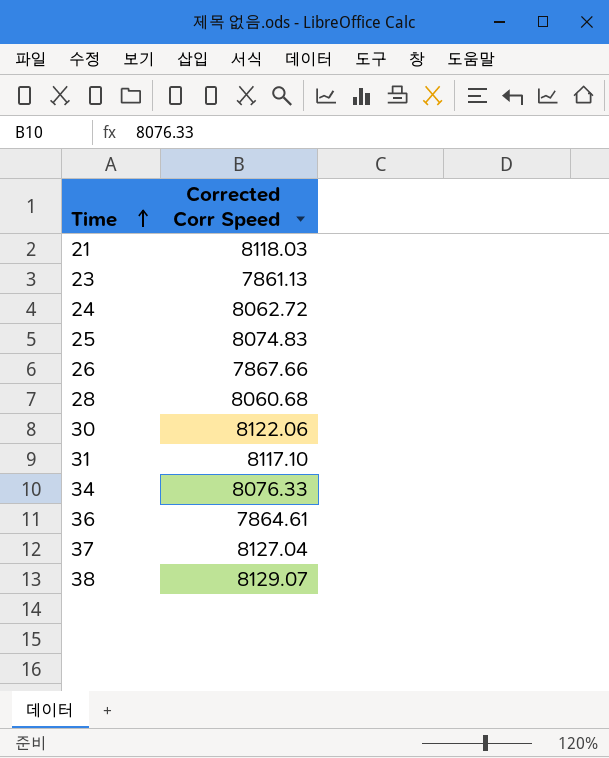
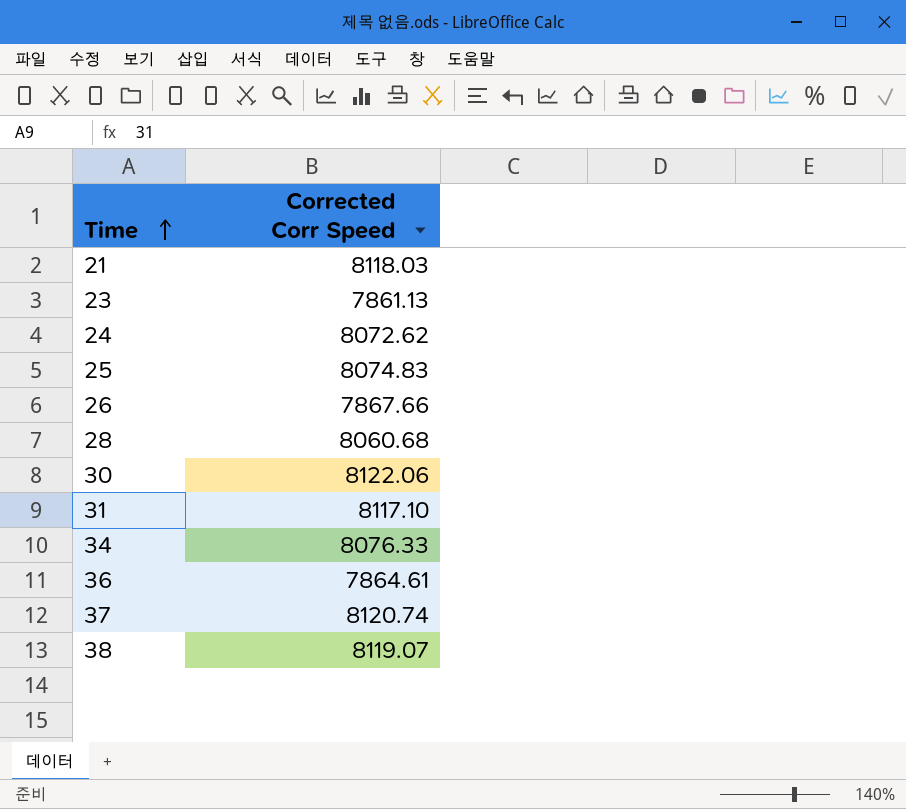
24 | Corrected Corr Speed: 8062.72 -> 8072.62
37 | Corrected Corr Speed: 8127.04 -> 8120.74
38 | Corrected Corr Speed: 8129.07 -> 8119.07

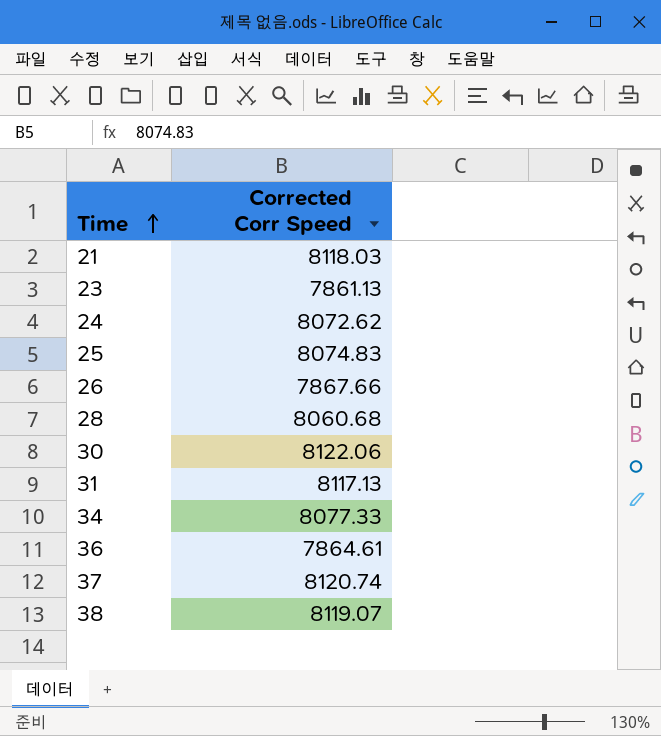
31 | Corrected Corr Speed: 8117.10 -> 8117.13
34 | Corrected Corr Speed: 8076.33 -> 8077.33

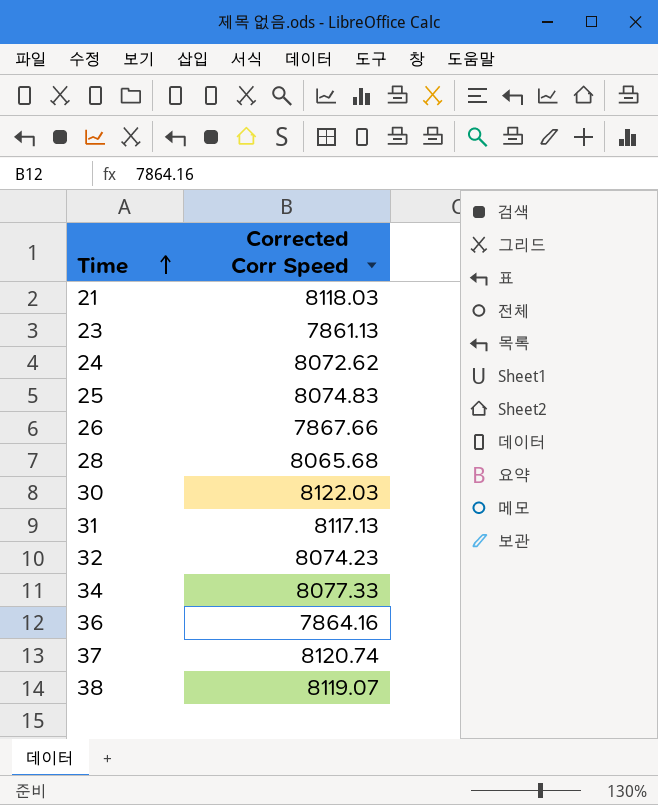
28 | Corrected Corr Speed: 8060.68 -> 8065.68
30 | Corrected Corr Speed: 8122.06 -> 8122.03
row 32: none -> 8074.23
36 | Corrected Corr Speed: 7864.61 -> 7864.16

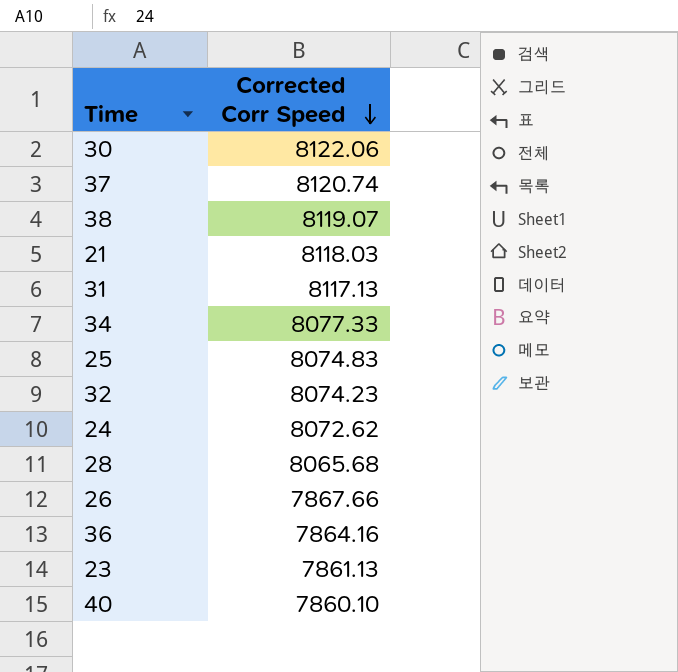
row order: Time ascending -> Corrected Corr Speed descending
30 | Corrected Corr Speed: 8122.03 -> 8122.06
row 40: none -> 7860.10

